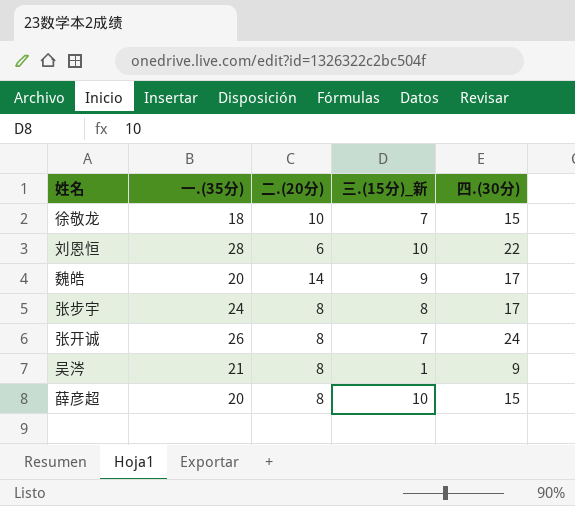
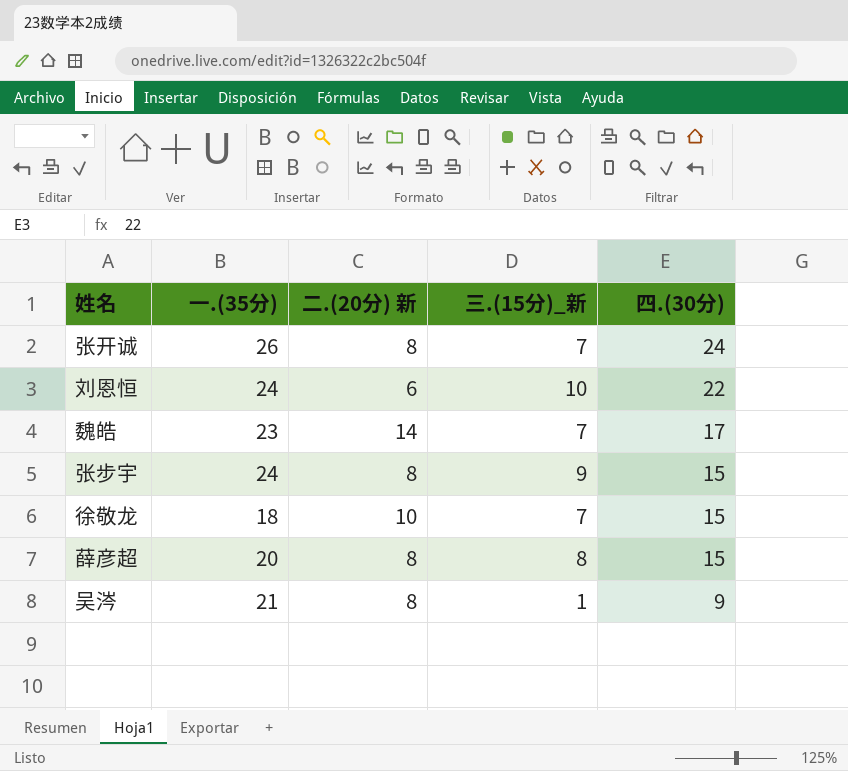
row order: none -> 四.(30分) descending
column name: 二.(20分) -> 二.(20分) 新
刘恩恒 | 一.(35分): 28 -> 24
魏皓 | 一.(35分): 20 -> 23
魏皓 | 三.(15分)_新: 9 -> 7
张步宇 | 三.(15分)_新: 8 -> 9
张步宇 | 四.(30分): 17 -> 15
薛彦超 | 三.(15分)_新: 10 -> 8

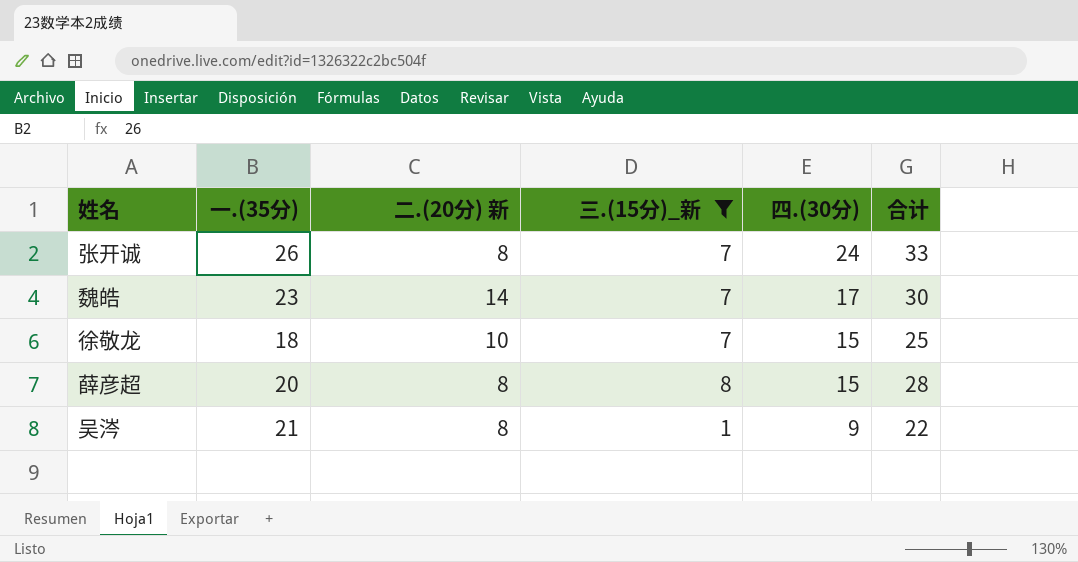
filter: none -> 三.(15分)_新 <= 8
column 合计 | formula: none -> [一.(35分)] + [三.(15分)_新]

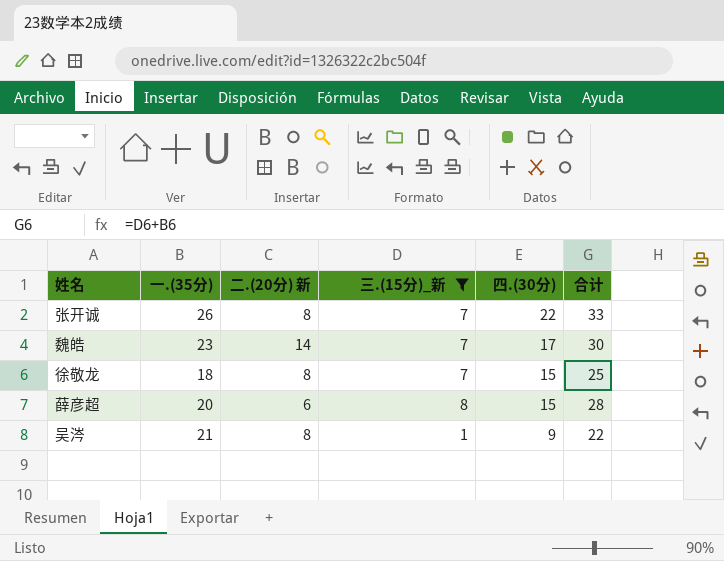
张开诚 | 四.(30分): 24 -> 22
徐敬龙 | 二.(20分) 新: 10 -> 8
薛彦超 | 二.(20分) 新: 8 -> 6

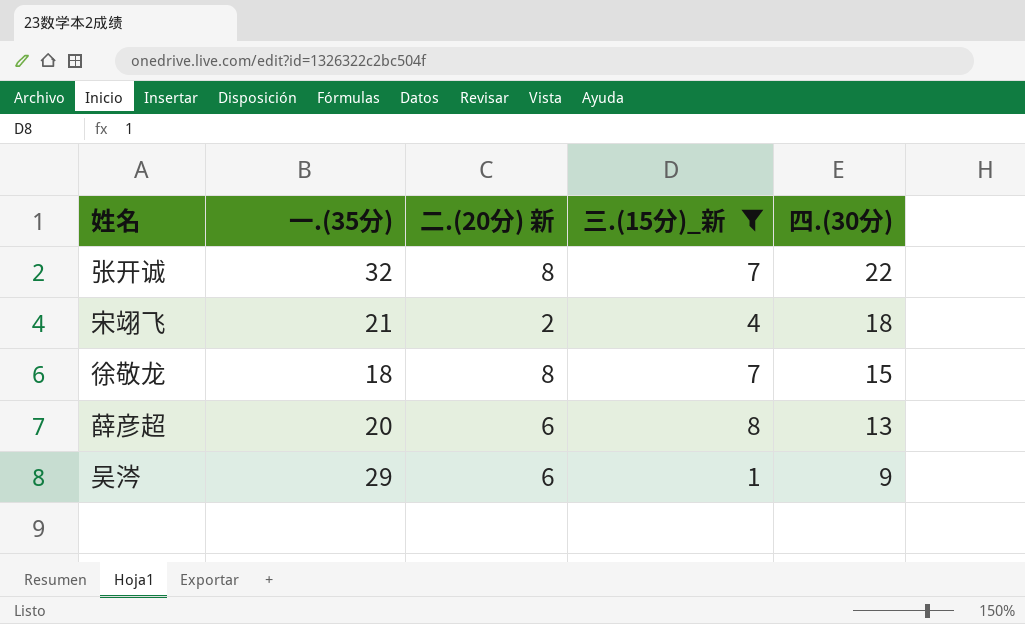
column 合计 | formula: [一.(35分)] + [三.(15分)_新] -> none
row 魏皓: 23 | 14 | 7 | 17 | 30 -> none
张开诚 | 一.(35分): 26 -> 32
row 宋翊飞: none -> 21 | 2 | 4 | 18
薛彦超 | 四.(30分): 15 -> 13
吴涔 | 一.(35分): 21 -> 29
吴涔 | 二.(20分) 新: 8 -> 6

